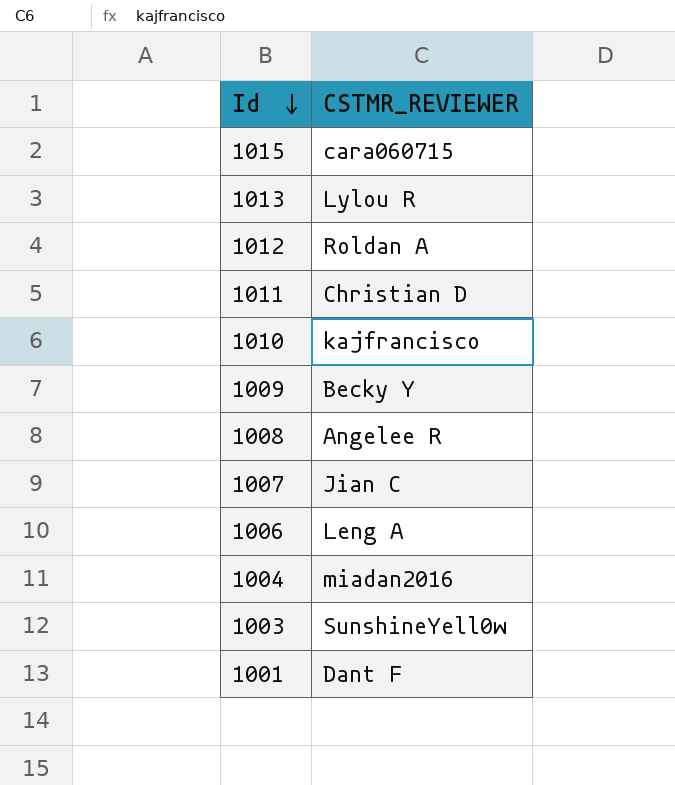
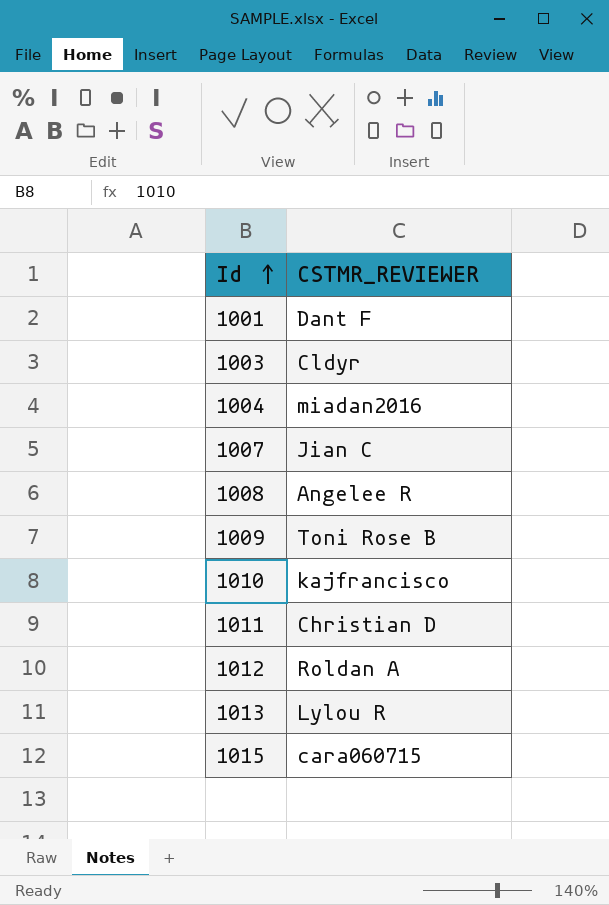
row order: Id descending -> Id ascending
row 1006: Leng A -> none
1003 | CSTMR_REVIEWER: SunshineYell0w -> Cldyr
1009 | CSTMR_REVIEWER: Becky Y -> Toni Rose B

